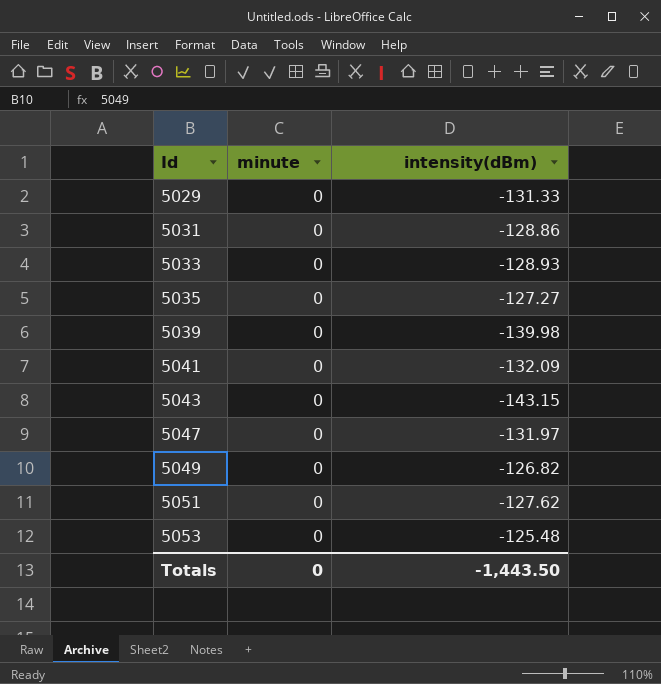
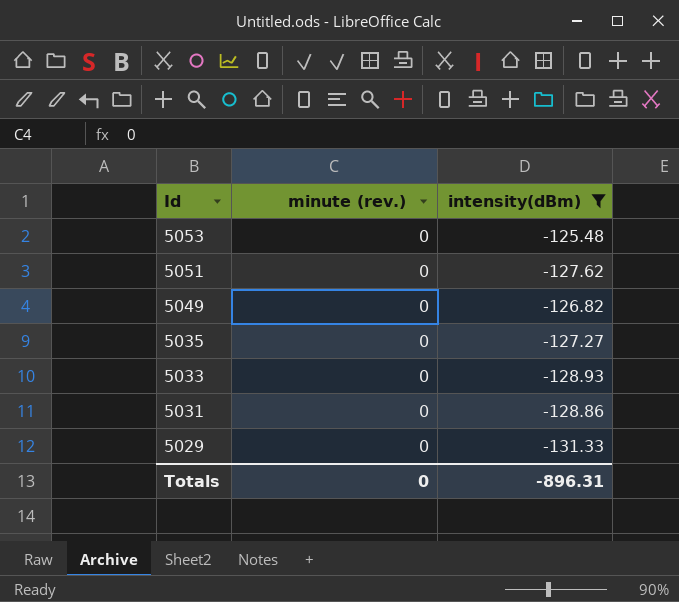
filter: none -> intensity(dBm) >= -131.33
row order: Id ascending -> Id descending
column name: minute -> minute (rev.)
Totals | intensity(dBm): -1,443.50 -> -896.31

